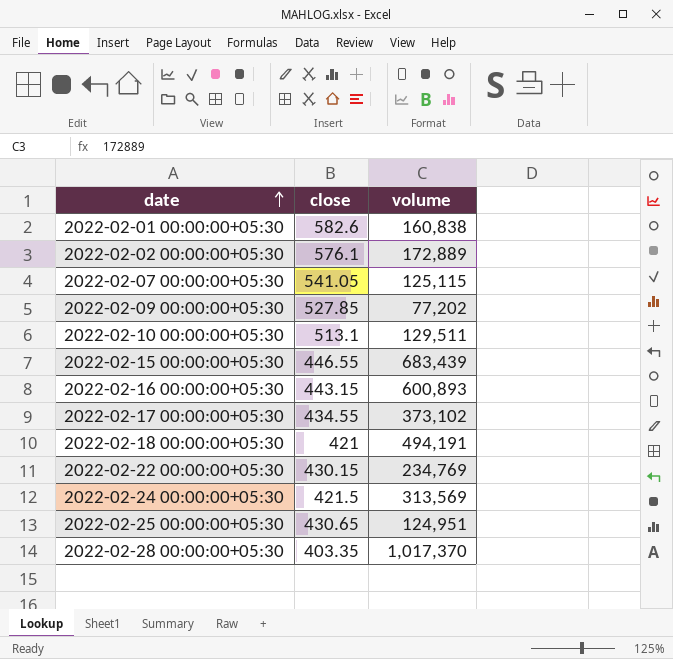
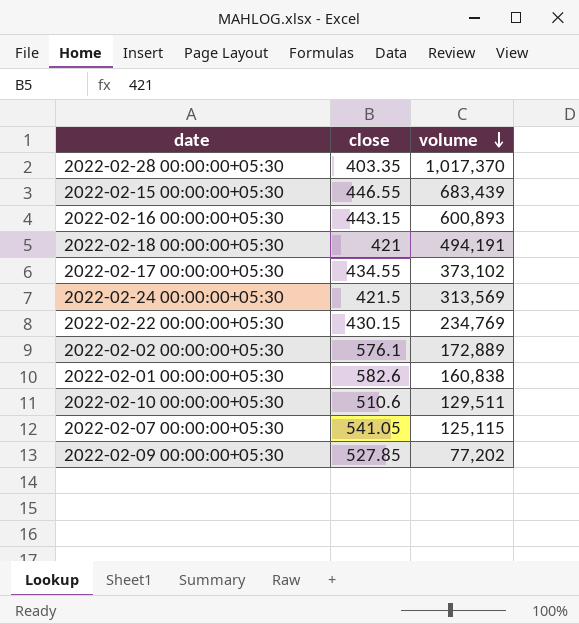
row order: date ascending -> volume descending
row 2022-02-25 00:00:00+05:30: 430.65 | 124,951 -> none
2022-02-10 00:00:00+05:30 | close: 513.1 -> 510.6

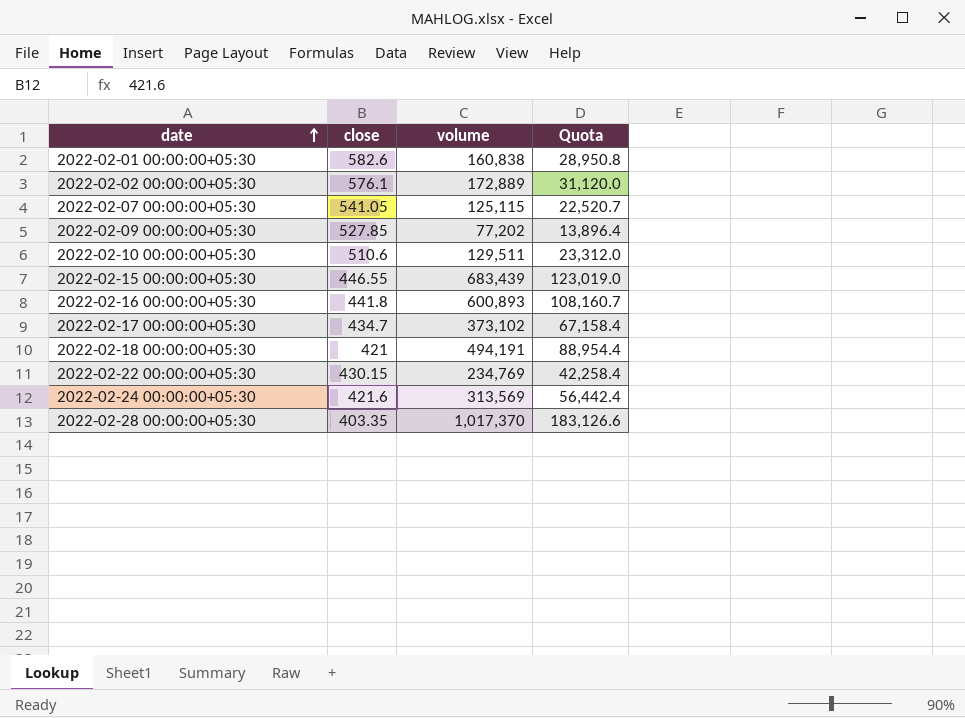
row order: volume descending -> date ascending
column Quota | formula: none -> [volume] * 0.18
2022-02-16 00:00:00+05:30 | close: 443.15 -> 441.8
2022-02-17 00:00:00+05:30 | close: 434.55 -> 434.7
2022-02-24 00:00:00+05:30 | close: 421.5 -> 421.6

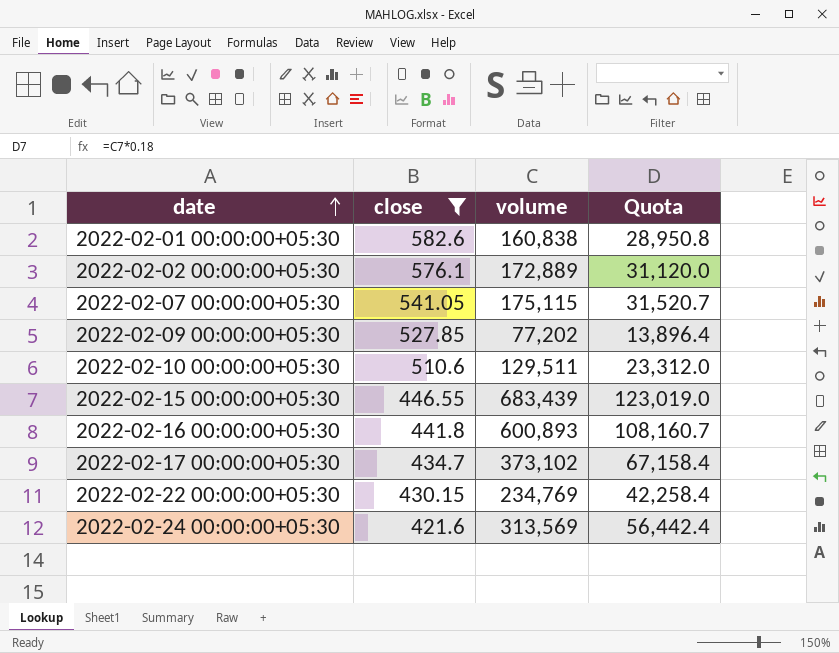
filter: none -> close >= 421.6
2022-02-07 00:00:00+05:30 | volume: 125,115 -> 175,115
2022-02-07 00:00:00+05:30 | Quota: 22,520.7 -> 31,520.7

